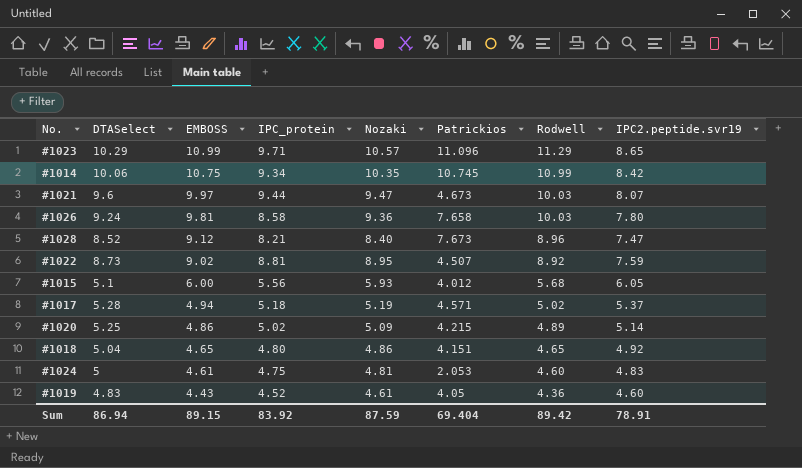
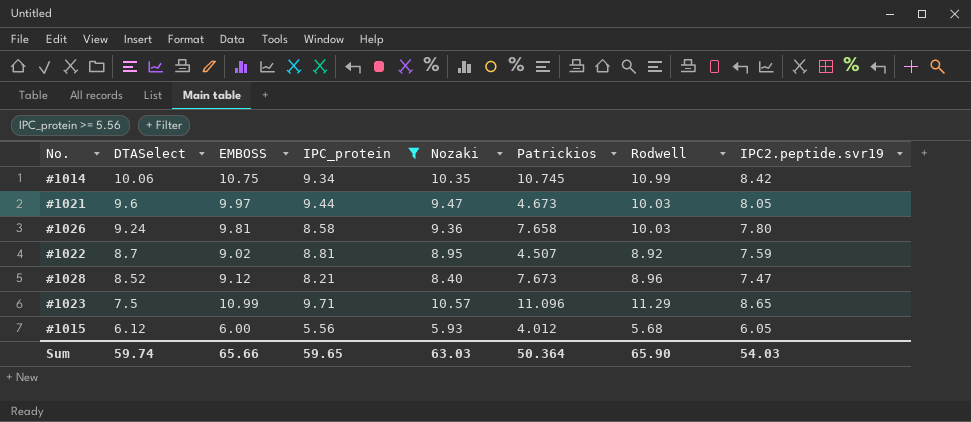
filter: none -> IPC_protein >= 5.56
row order: EMBOSS descending -> DTASelect descending
#1021 | IPC2.peptide.svr19: 8.07 -> 8.05
#1022 | DTASelect: 8.73 -> 8.7
#1023 | DTASelect: 10.29 -> 7.5
#1015 | DTASelect: 5.1 -> 6.12
Sum | DTASelect: 86.94 -> 59.74
Sum | EMBOSS: 89.15 -> 65.66
Sum | IPC_protein: 83.92 -> 59.65
Sum | Nozaki: 87.59 -> 63.03
Sum | Patrickios: 69.404 -> 50.364
Sum | Rodwell: 89.42 -> 65.90
Sum | IPC2.peptide.svr19: 78.91 -> 54.03

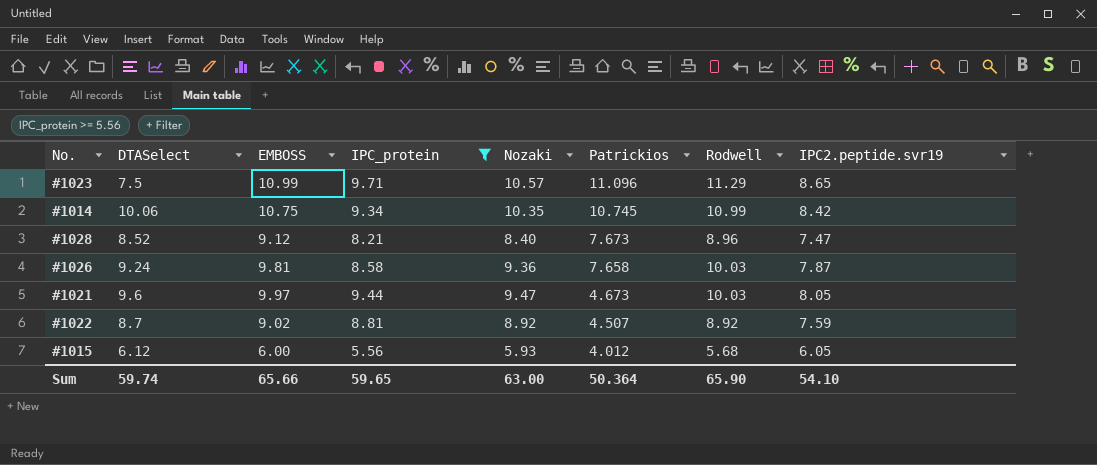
row order: DTASelect descending -> Patrickios descending
#1026 | IPC2.peptide.svr19: 7.80 -> 7.87
#1022 | Nozaki: 8.95 -> 8.92
Sum | Nozaki: 63.03 -> 63.00
Sum | IPC2.peptide.svr19: 54.03 -> 54.10

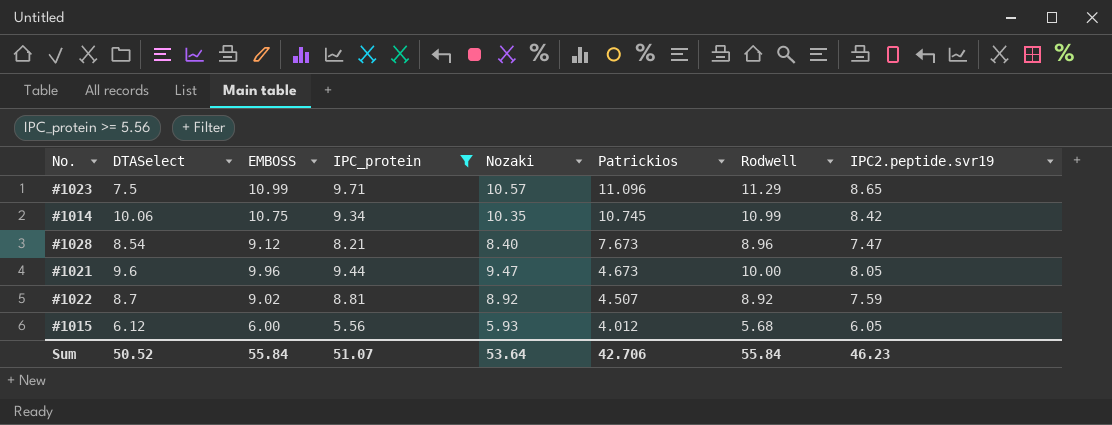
row #1026: 9.24 | 9.81 | 8.58 | 9.36 | 7.658 | 10.03 | 7.87 -> none
#1028 | DTASelect: 8.52 -> 8.54
#1021 | EMBOSS: 9.97 -> 9.96
#1021 | Rodwell: 10.03 -> 10.00
Sum | DTASelect: 59.74 -> 50.52
Sum | EMBOSS: 65.66 -> 55.84
Sum | IPC_protein: 59.65 -> 51.07
Sum | Nozaki: 63.00 -> 53.64
Sum | Patrickios: 50.364 -> 42.706
Sum | Rodwell: 65.90 -> 55.84
Sum | IPC2.peptide.svr19: 54.10 -> 46.23

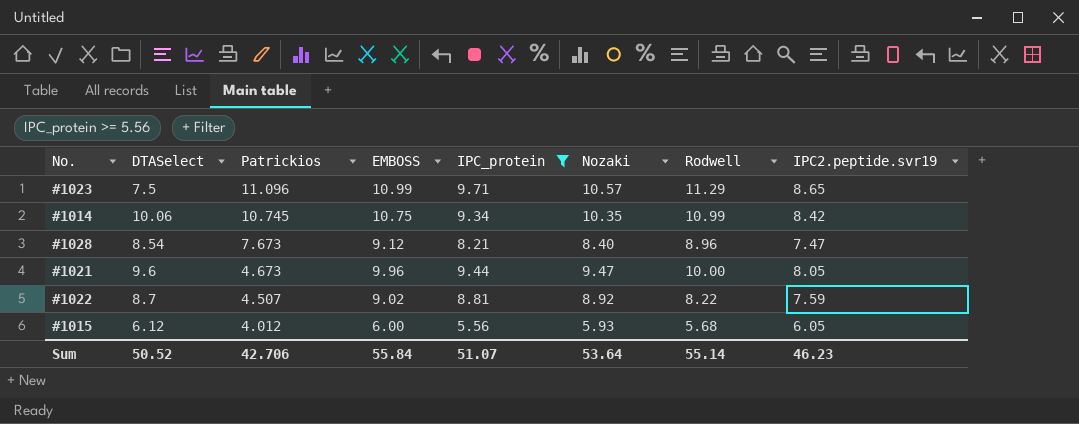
column Patrickios | position: 6 -> 3
#1022 | Rodwell: 8.92 -> 8.22
Sum | Rodwell: 55.84 -> 55.14

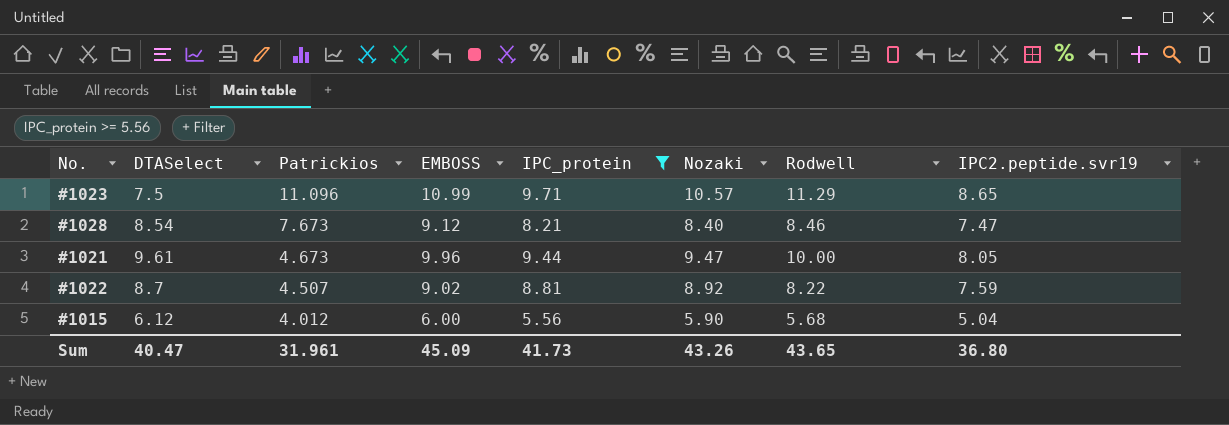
row #1014: 10.06 | 10.745 | 10.75 | 9.34 | 10.35 | 10.99 | 8.42 -> none
#1028 | Rodwell: 8.96 -> 8.46
#1021 | DTASelect: 9.6 -> 9.61
#1015 | Nozaki: 5.93 -> 5.90
#1015 | IPC2.peptide.svr19: 6.05 -> 5.04
Sum | DTASelect: 50.52 -> 40.47
Sum | Patrickios: 42.706 -> 31.961
Sum | EMBOSS: 55.84 -> 45.09
Sum | IPC_protein: 51.07 -> 41.73
Sum | Nozaki: 53.64 -> 43.26
Sum | Rodwell: 55.14 -> 43.65
Sum | IPC2.peptide.svr19: 46.23 -> 36.80

